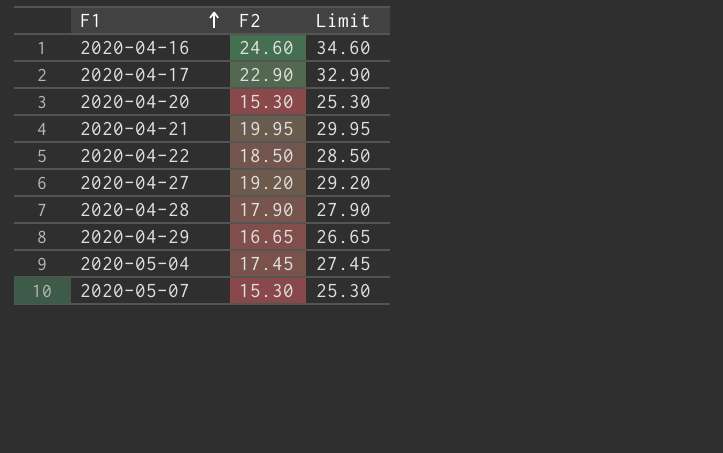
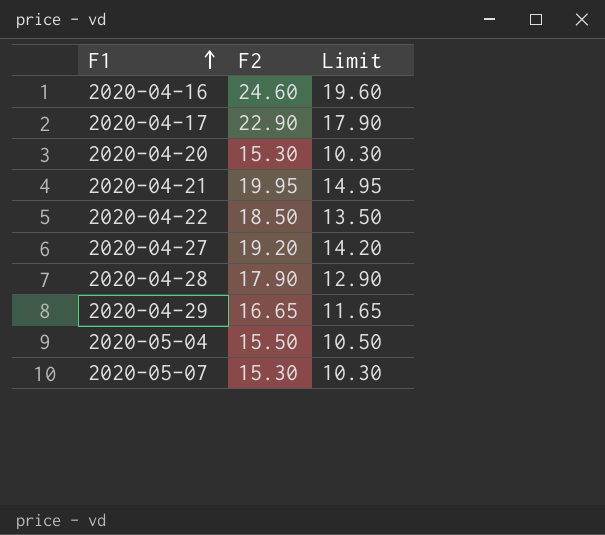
column Limit | formula: [F2] + 10 -> [F2] - 5
2020-05-04 | F2: 17.45 -> 15.50

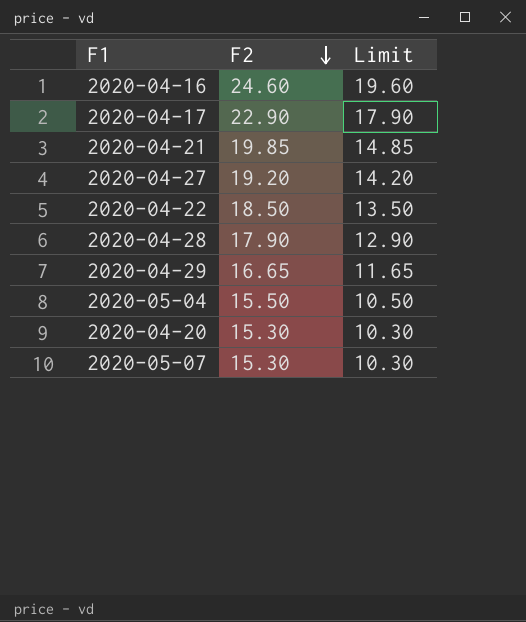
row order: F1 ascending -> F2 descending
2020-04-21 | F2: 19.95 -> 19.85
2020-04-21 | Limit: 14.95 -> 14.85

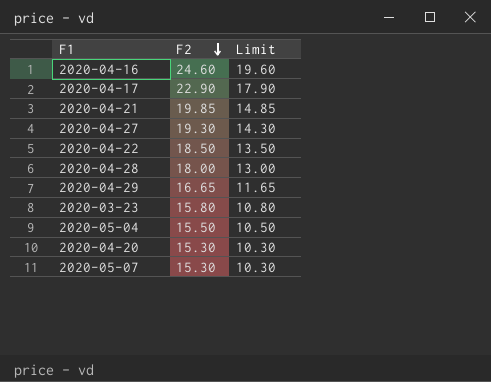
2020-04-27 | F2: 19.20 -> 19.30
2020-04-27 | Limit: 14.20 -> 14.30
2020-04-28 | F2: 17.90 -> 18.00
2020-04-28 | Limit: 12.90 -> 13.00
row 2020-03-23: none -> 15.80 | 10.80

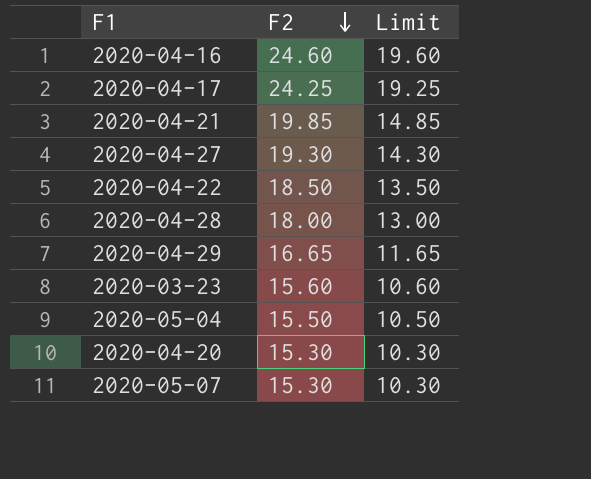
2020-04-17 | F2: 22.90 -> 24.25
2020-04-17 | Limit: 17.90 -> 19.25
2020-03-23 | F2: 15.80 -> 15.60
2020-03-23 | Limit: 10.80 -> 10.60

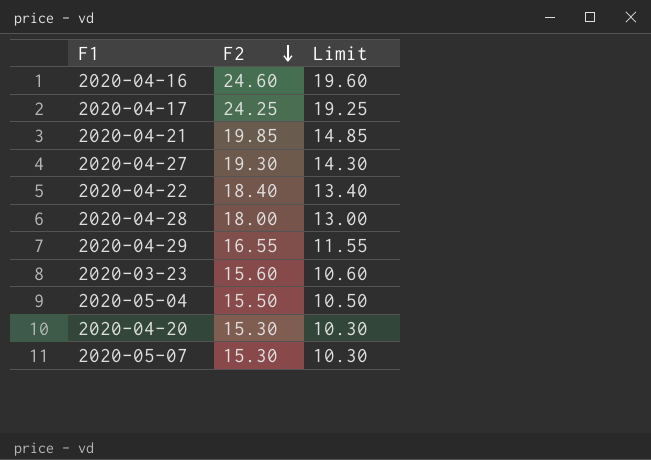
2020-04-22 | F2: 18.50 -> 18.40
2020-04-22 | Limit: 13.50 -> 13.40
2020-04-29 | F2: 16.65 -> 16.55
2020-04-29 | Limit: 11.65 -> 11.55

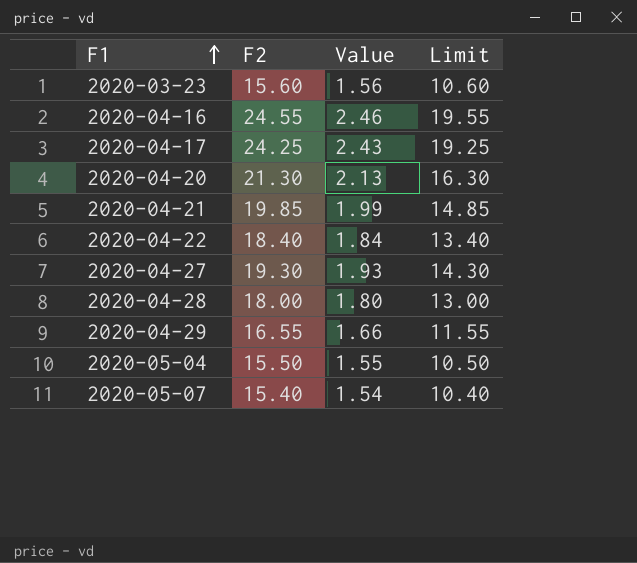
row order: F2 descending -> F1 ascending
column Value | formula: none -> [F2] * 0.1
2020-04-16 | F2: 24.60 -> 24.55
2020-04-16 | Limit: 19.60 -> 19.55
2020-04-20 | F2: 15.30 -> 21.30
2020-04-20 | Limit: 10.30 -> 16.30
2020-05-07 | F2: 15.30 -> 15.40
2020-05-07 | Limit: 10.30 -> 10.40

